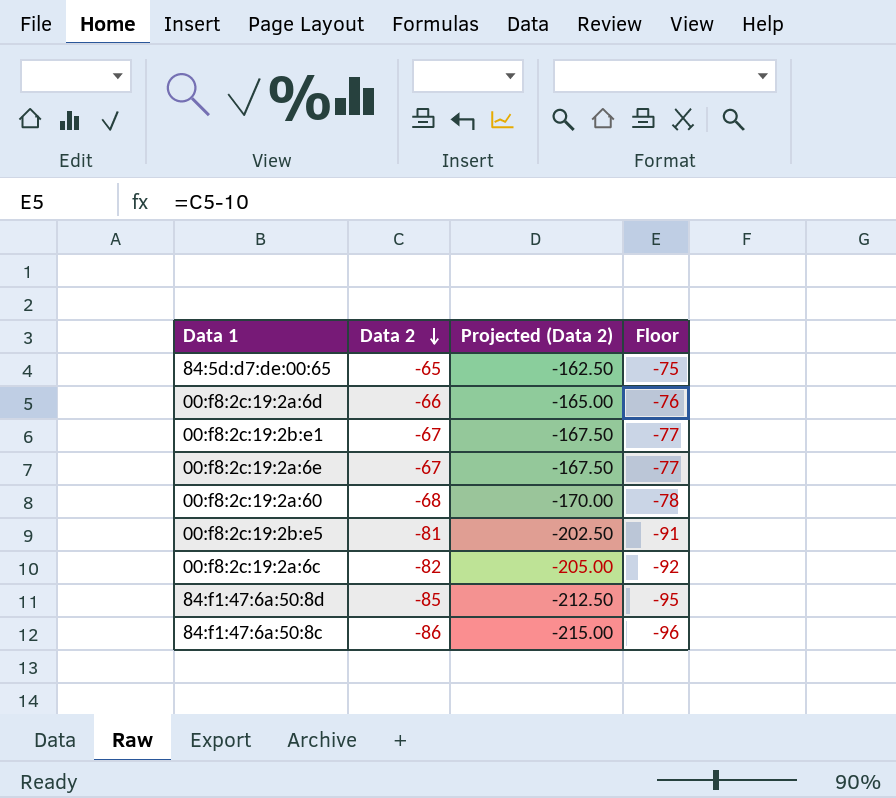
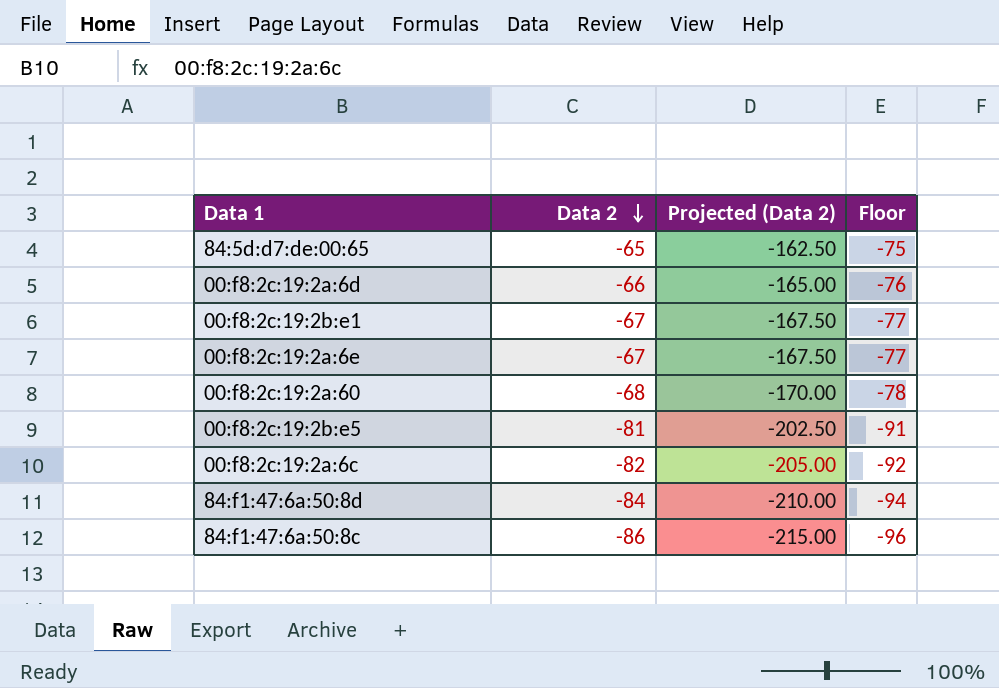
84:f1:47:6a:50:8d | Data 2: -85 -> -84
84:f1:47:6a:50:8d | Projected (Data 2): -212.50 -> -210.00
84:f1:47:6a:50:8d | Floor: -95 -> -94

